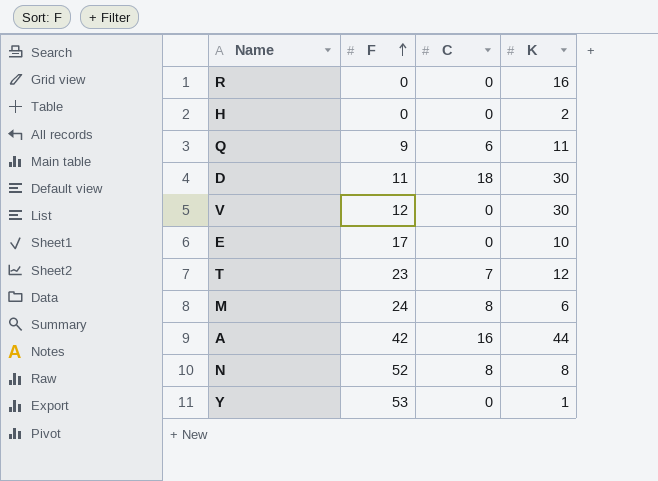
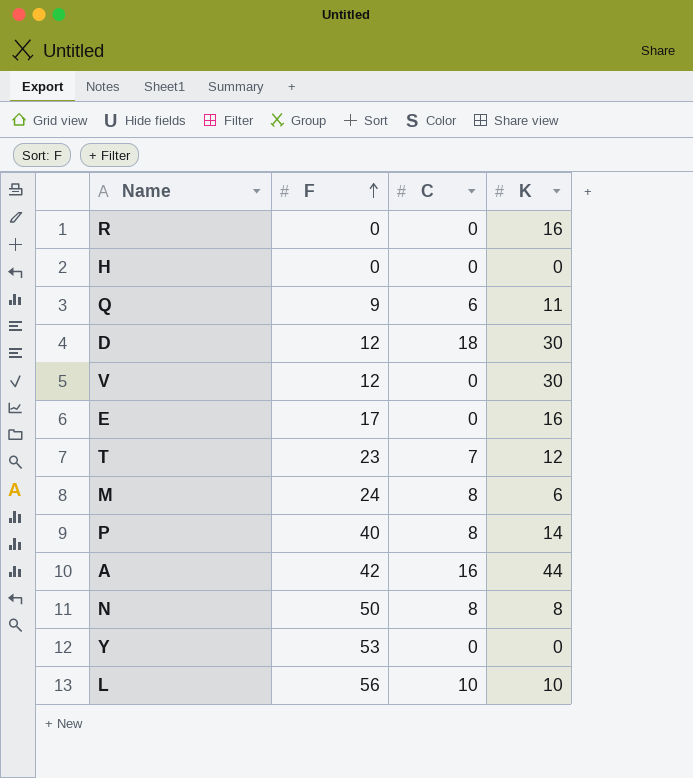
H | K: 2 -> 0
D | F: 11 -> 12
E | K: 10 -> 16
row P: none -> 40 | 8 | 14
N | F: 52 -> 50
Y | K: 1 -> 0
row L: none -> 56 | 10 | 10

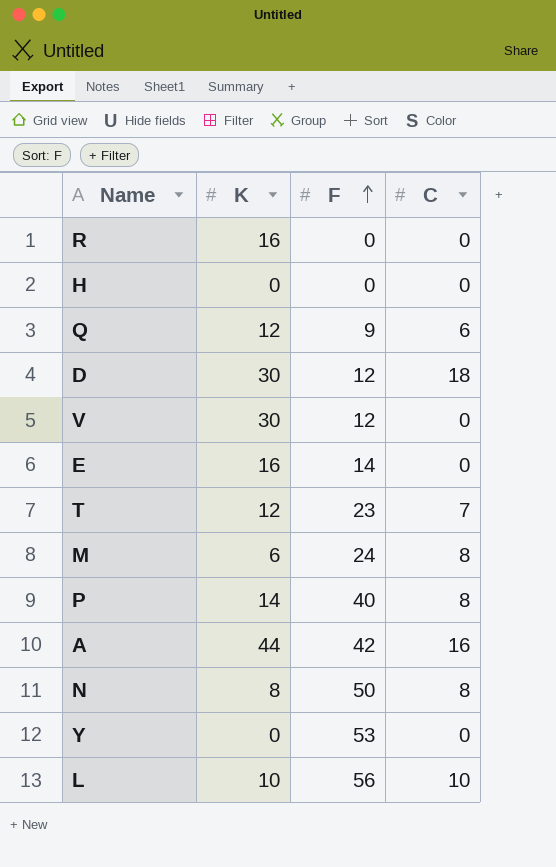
column K | position: 4 -> 2
Q | K: 11 -> 12
E | F: 17 -> 14

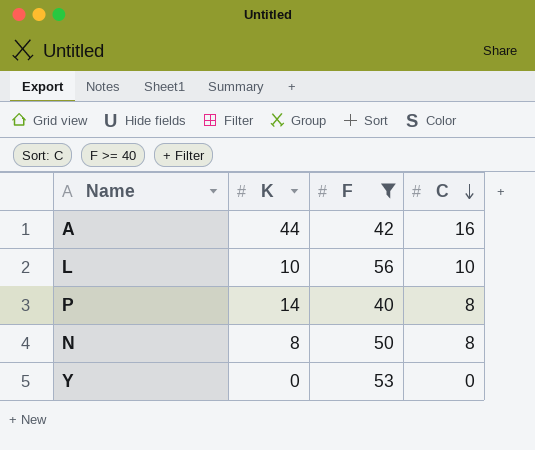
filter: none -> F >= 40
row order: F ascending -> C descending

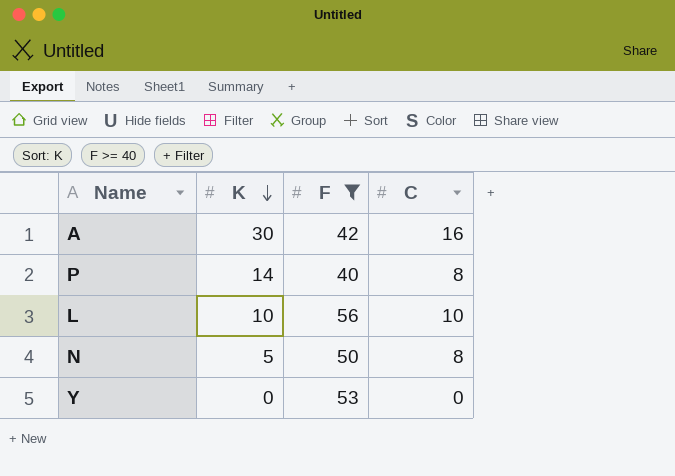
row order: C descending -> K descending
A | K: 44 -> 30
N | K: 8 -> 5

